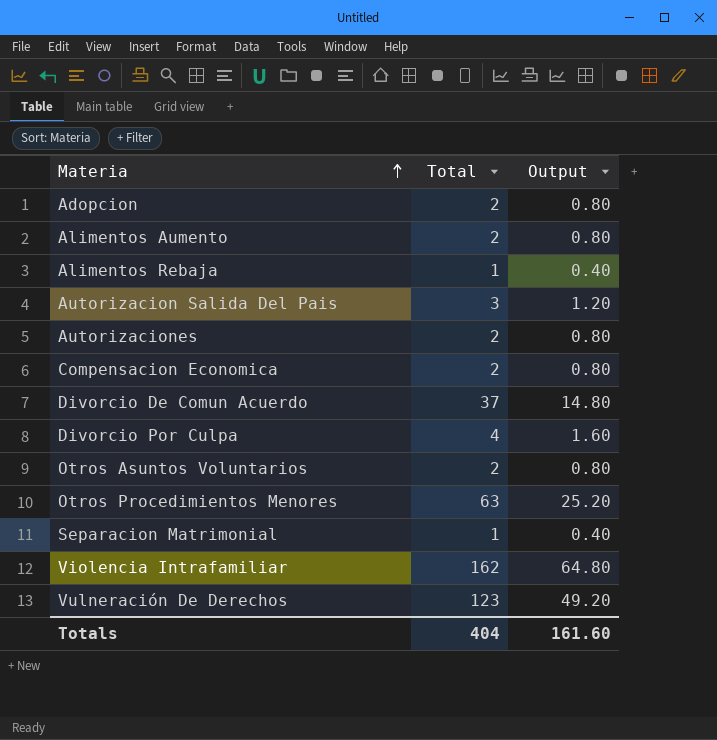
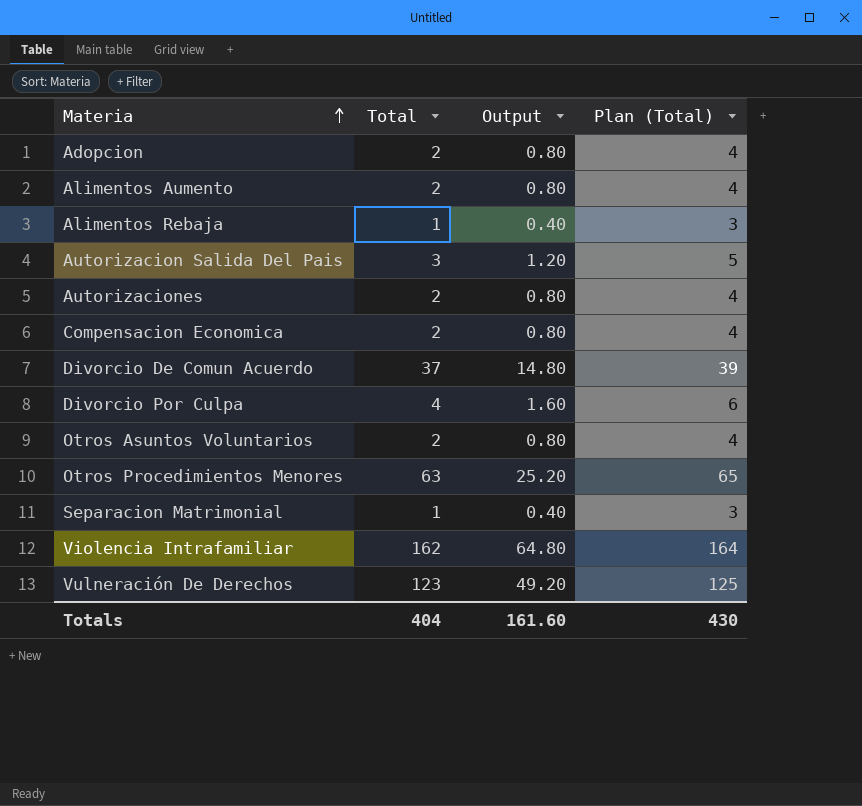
column Plan (Total) | formula: none -> [Total] + 2

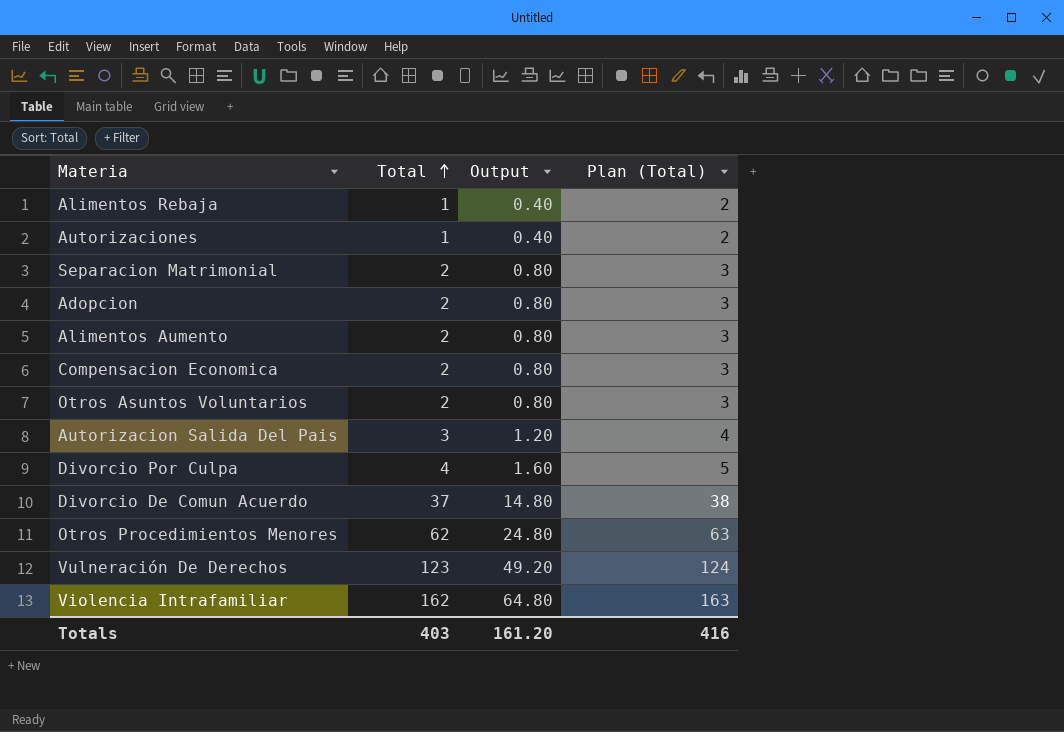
row order: Materia ascending -> Total ascending
column Plan (Total) | formula: [Total] + 2 -> [Total] + 1
Autorizaciones | Total: 2 -> 1
Autorizaciones | Output: 0.80 -> 0.40
Separacion Matrimonial | Total: 1 -> 2
Separacion Matrimonial | Output: 0.40 -> 0.80
Otros Procedimientos Menores | Total: 63 -> 62
Otros Procedimientos Menores | Output: 25.20 -> 24.80
Totals | Total: 404 -> 403
Totals | Output: 161.60 -> 161.20
Totals | Plan (Total): 430 -> 416

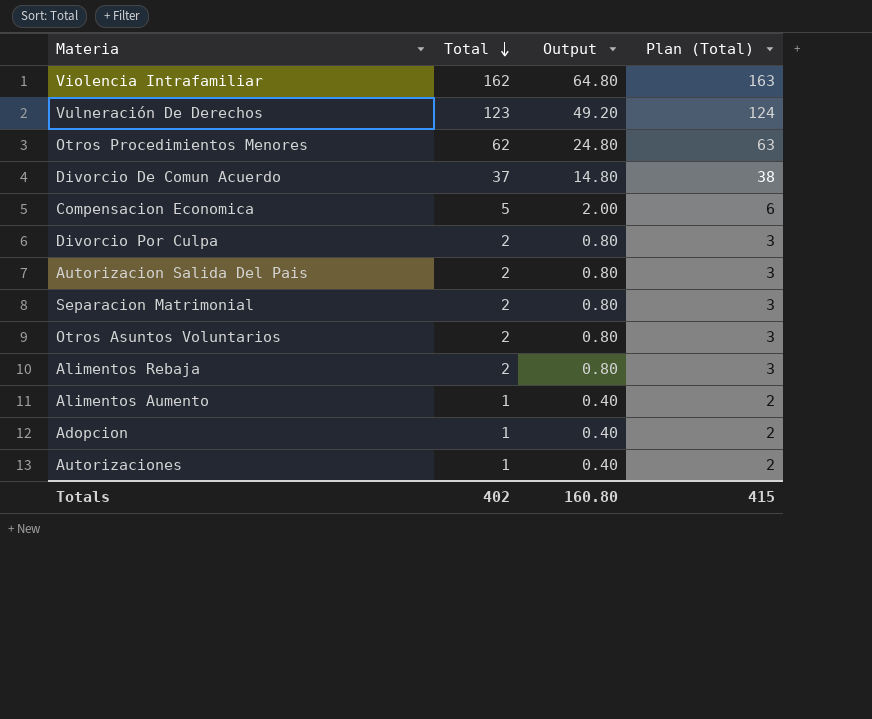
row order: Total ascending -> Total descending
Compensacion Economica | Total: 2 -> 5
Compensacion Economica | Output: 0.80 -> 2.00
Compensacion Economica | Plan (Total): 3 -> 6
Divorcio Por Culpa | Total: 4 -> 2
Divorcio Por Culpa | Output: 1.60 -> 0.80
Divorcio Por Culpa | Plan (Total): 5 -> 3
Autorizacion Salida Del Pais | Total: 3 -> 2
Autorizacion Salida Del Pais | Output: 1.20 -> 0.80
Autorizacion Salida Del Pais | Plan (Total): 4 -> 3
Alimentos Rebaja | Total: 1 -> 2
Alimentos Rebaja | Output: 0.40 -> 0.80
Alimentos Rebaja | Plan (Total): 2 -> 3
Alimentos Aumento | Total: 2 -> 1
Alimentos Aumento | Output: 0.80 -> 0.40
Alimentos Aumento | Plan (Total): 3 -> 2
Adopcion | Total: 2 -> 1
Adopcion | Output: 0.80 -> 0.40
Adopcion | Plan (Total): 3 -> 2
Totals | Total: 403 -> 402
Totals | Output: 161.20 -> 160.80
Totals | Plan (Total): 416 -> 415

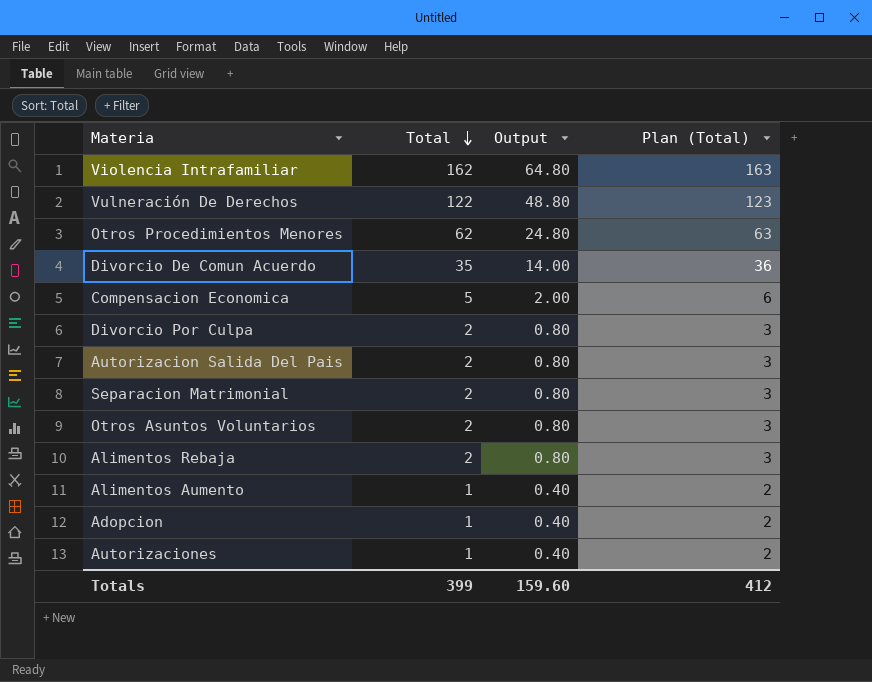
Vulneración De Derechos | Total: 123 -> 122
Vulneración De Derechos | Output: 49.20 -> 48.80
Vulneración De Derechos | Plan (Total): 124 -> 123
Divorcio De Comun Acuerdo | Total: 37 -> 35
Divorcio De Comun Acuerdo | Output: 14.80 -> 14.00
Divorcio De Comun Acuerdo | Plan (Total): 38 -> 36
Totals | Total: 402 -> 399
Totals | Output: 160.80 -> 159.60
Totals | Plan (Total): 415 -> 412

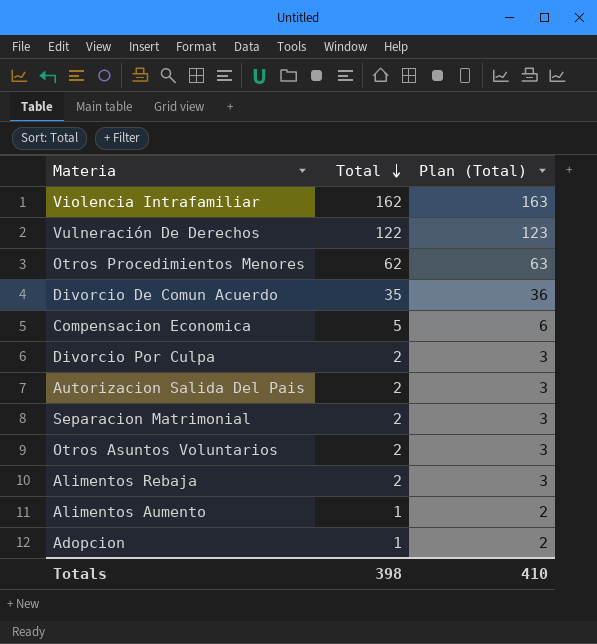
column Output | formula: [Total] * 0.4 -> none
row Autorizaciones: 1 | 0.40 | 2 -> none
Totals | Total: 399 -> 398
Totals | Plan (Total): 412 -> 410

